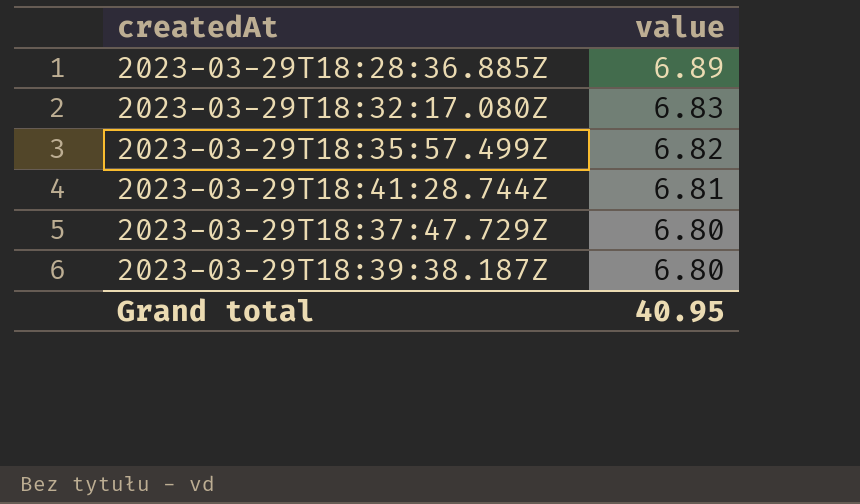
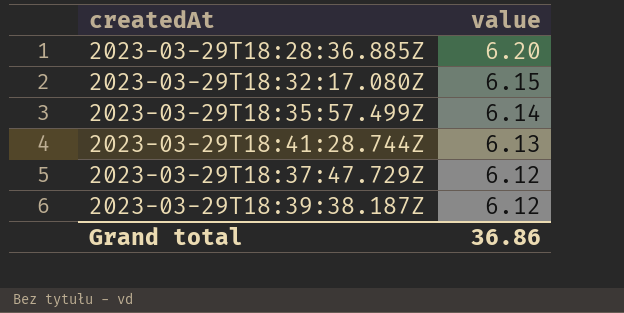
2023-03-29T18:28:36.885Z | value: 6.89 -> 6.20
2023-03-29T18:32:17.080Z | value: 6.83 -> 6.15
2023-03-29T18:35:57.499Z | value: 6.82 -> 6.14
2023-03-29T18:41:28.744Z | value: 6.81 -> 6.13
2023-03-29T18:37:47.729Z | value: 6.80 -> 6.12
2023-03-29T18:39:38.187Z | value: 6.80 -> 6.12
Grand total | value: 40.95 -> 36.86

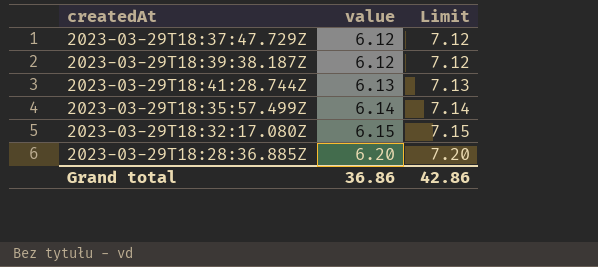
row order: value descending -> value ascending
column Limit | formula: none -> [value] + 1

